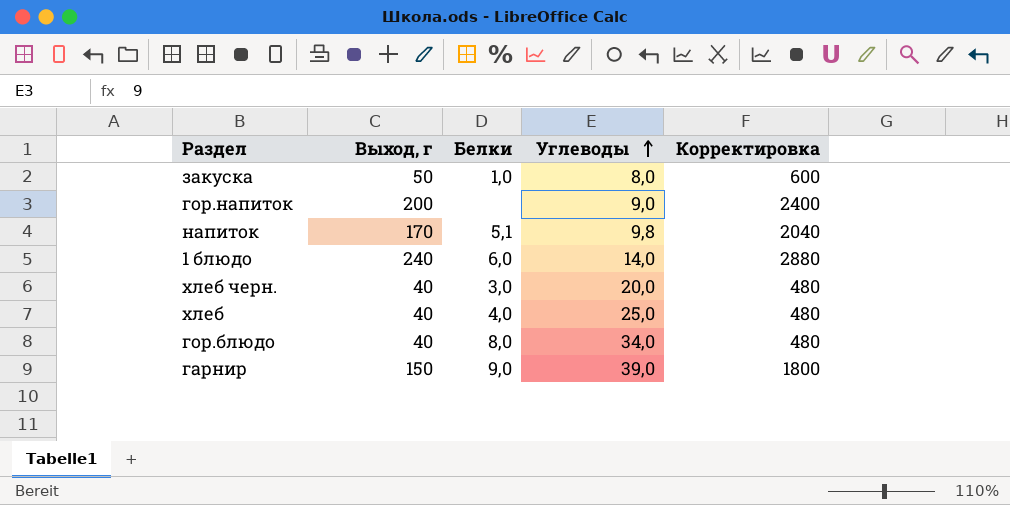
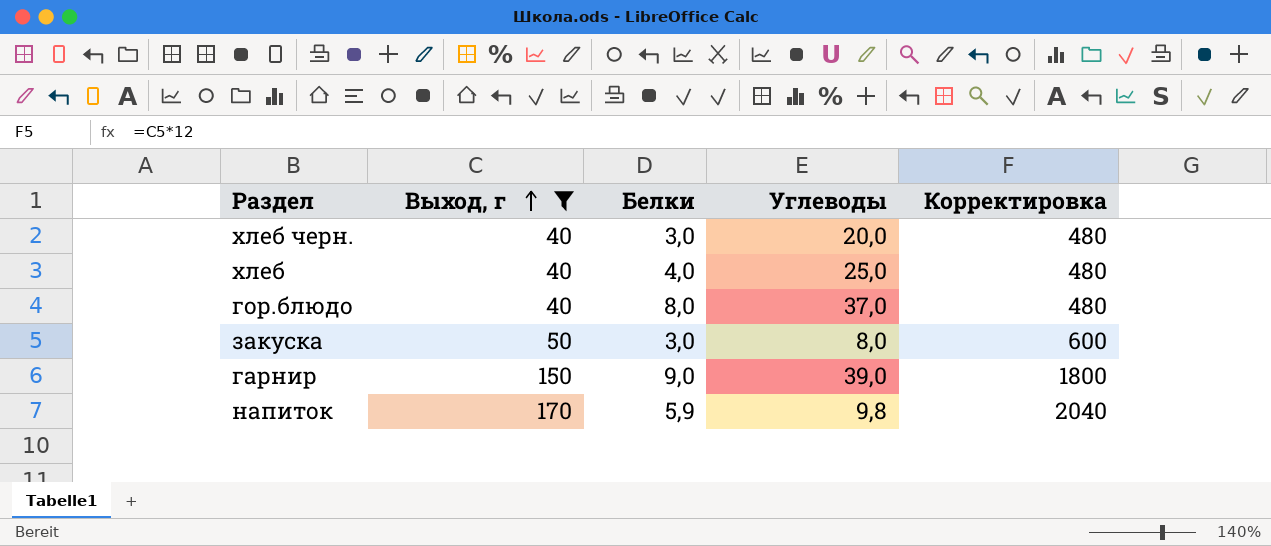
filter: none -> Выход, г <= 170
row order: Углеводы ascending -> Выход, г ascending
гор.блюдо | Углеводы: 34,0 -> 37,0
закуска | Белки: 1,0 -> 3,0
напиток | Белки: 5,1 -> 5,9

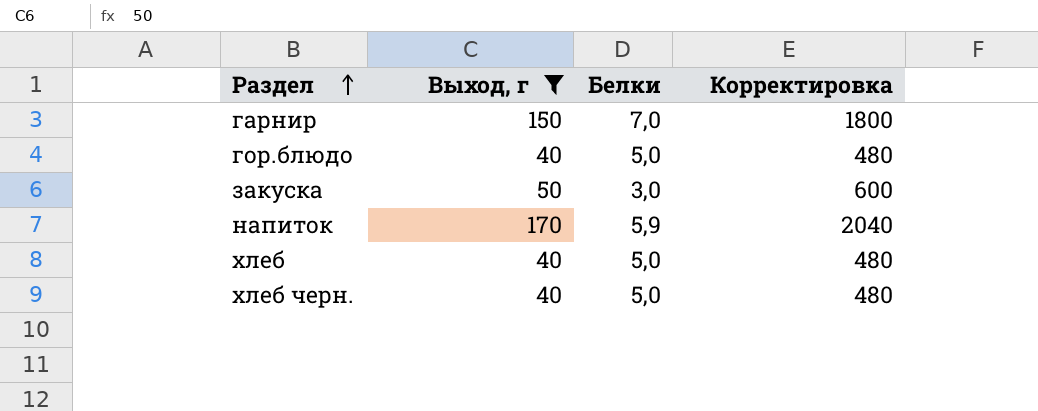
row order: Выход, г ascending -> Раздел ascending
column Углеводы | position: 4 -> none
гарнир | Белки: 9,0 -> 7,0
гор.блюдо | Белки: 8,0 -> 5,0
хлеб | Белки: 4,0 -> 5,0
хлеб черн. | Белки: 3,0 -> 5,0

